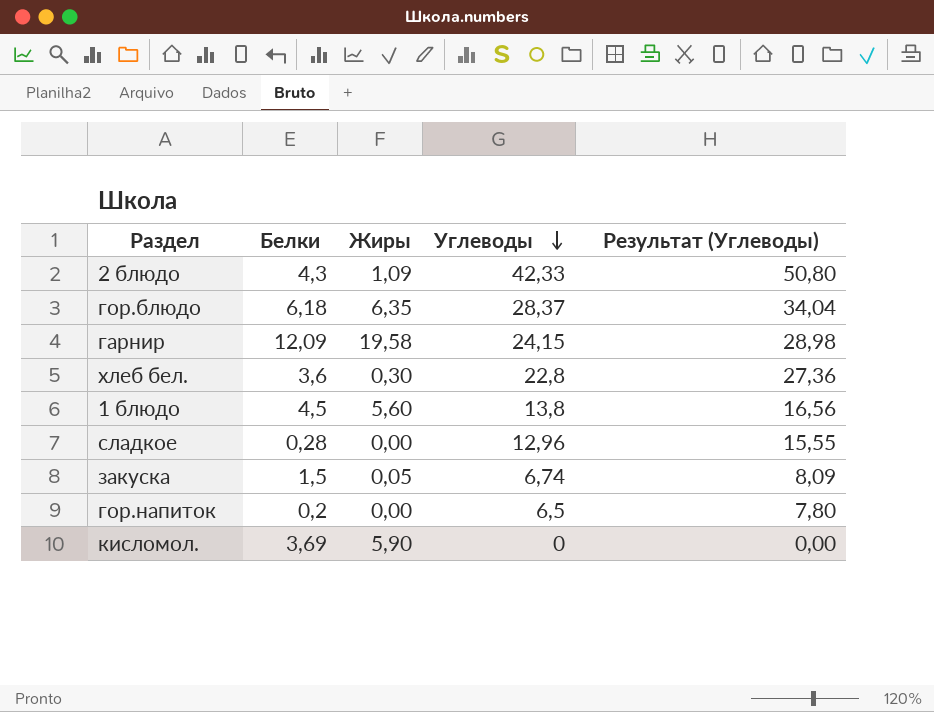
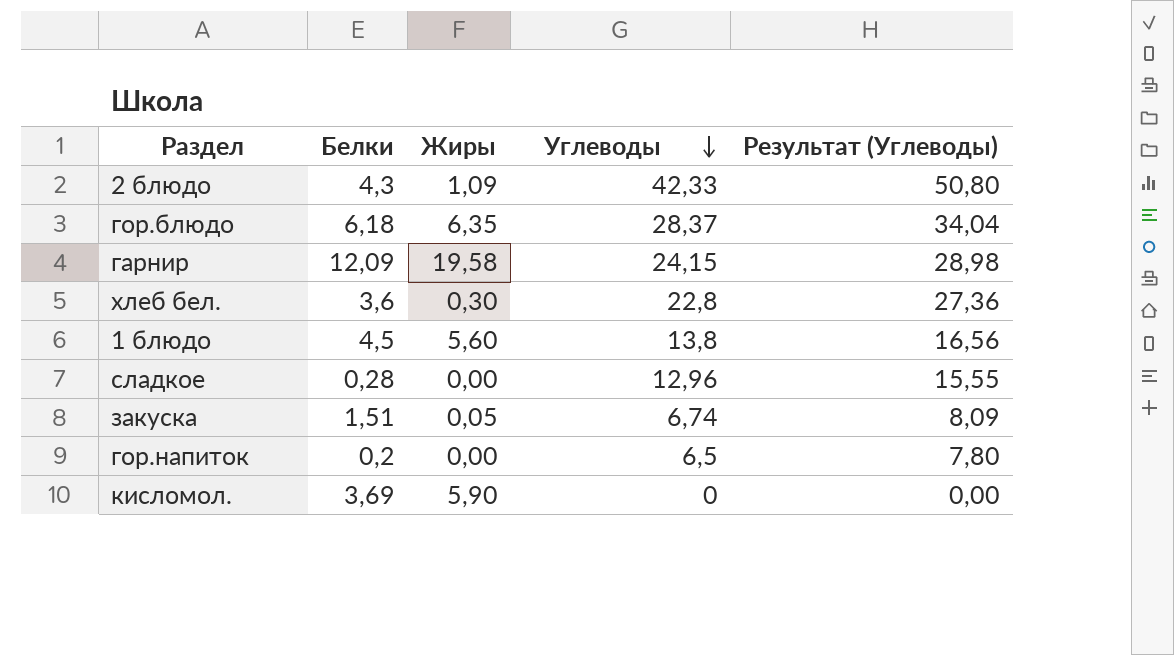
закуска | Белки: 1,5 -> 1,51

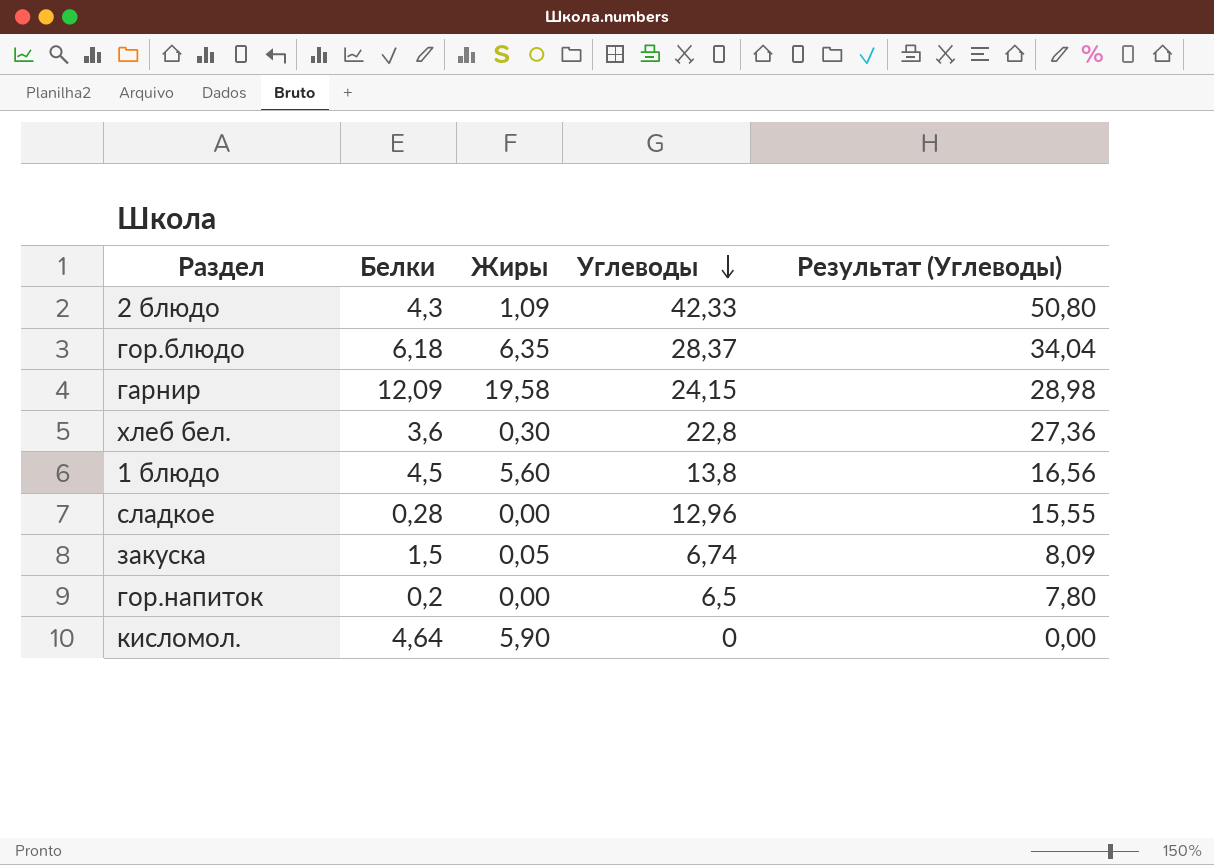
закуска | Белки: 1,51 -> 1,5
кисломол. | Белки: 3,69 -> 4,64

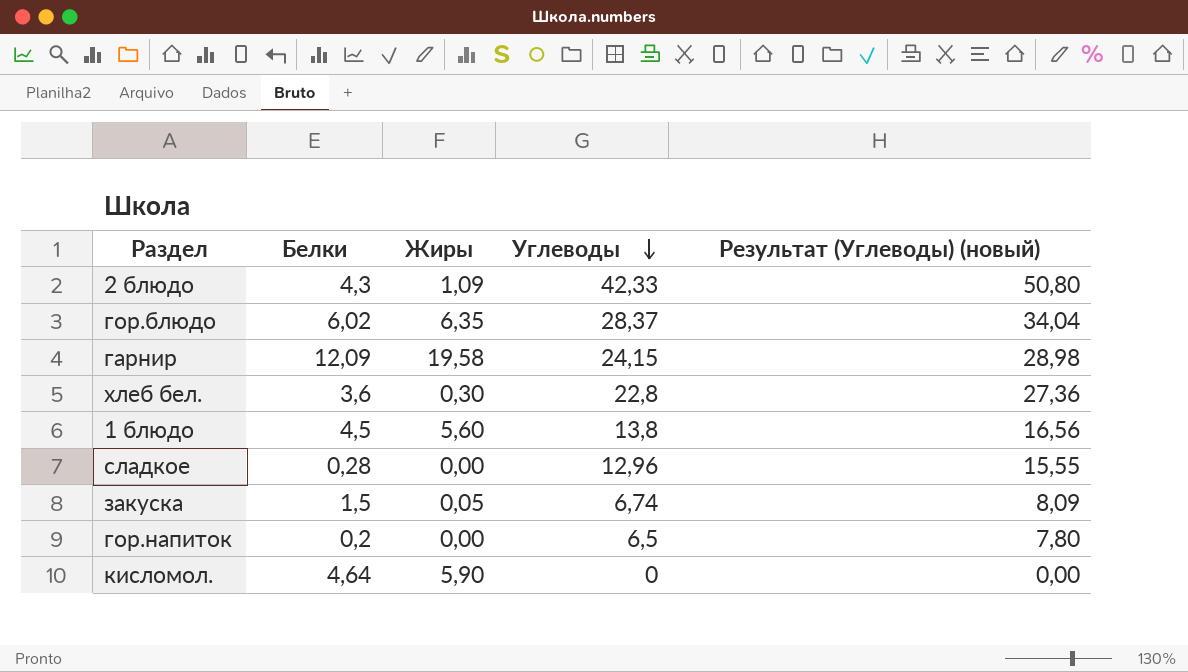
column name: Результат (Углеводы) -> Результат (Углеводы) (новый)
гор.блюдо | Белки: 6,18 -> 6,02

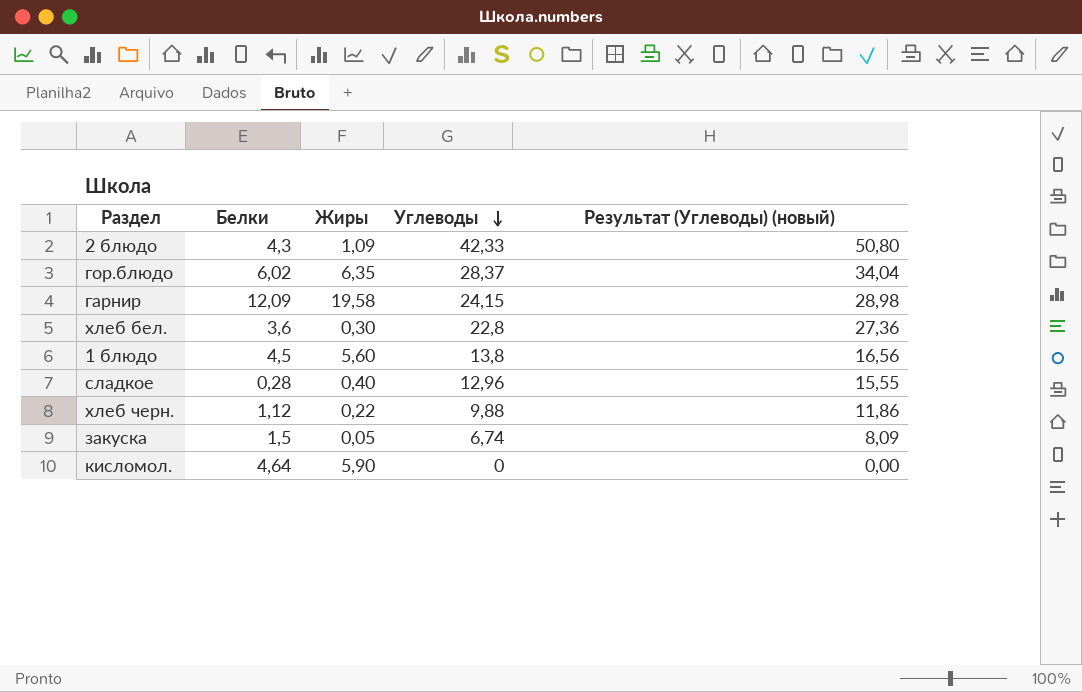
row гор.напиток: 0,2 | 0,00 | 6,5 | 7,80 -> none
сладкое | Жиры: 0,00 -> 0,40
row хлеб черн.: none -> 1,12 | 0,22 | 9,88 | 11,86

